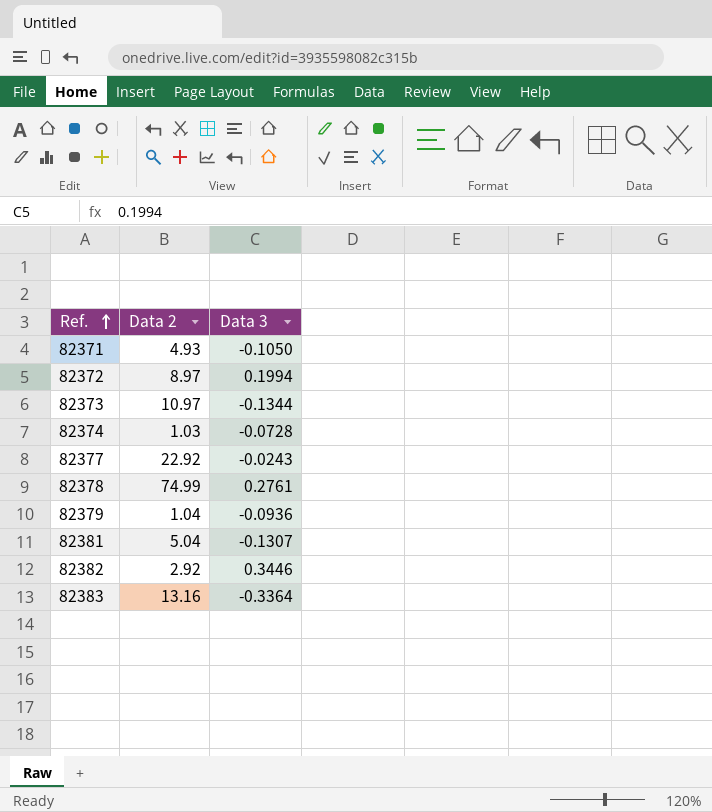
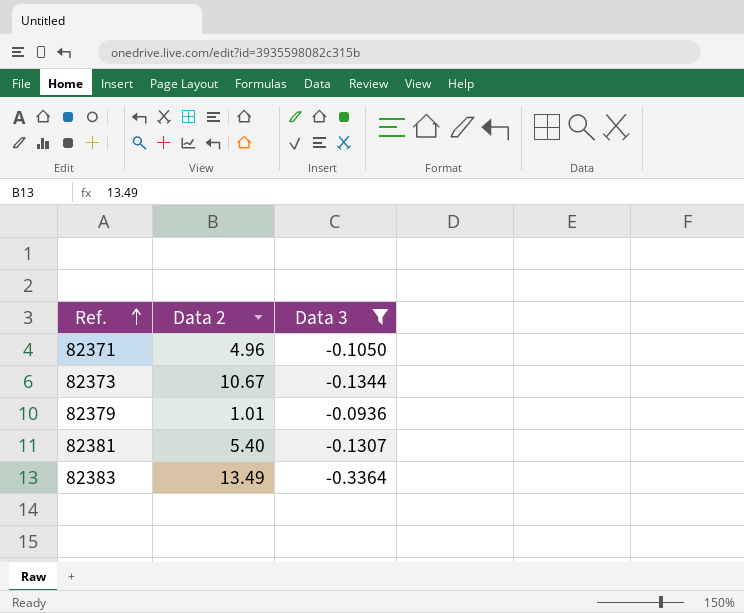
filter: none -> Data 3 <= -0.0936
82371 | Data 2: 4.93 -> 4.96
82373 | Data 2: 10.97 -> 10.67
82379 | Data 2: 1.04 -> 1.01
82381 | Data 2: 5.04 -> 5.40
82383 | Data 2: 13.16 -> 13.49

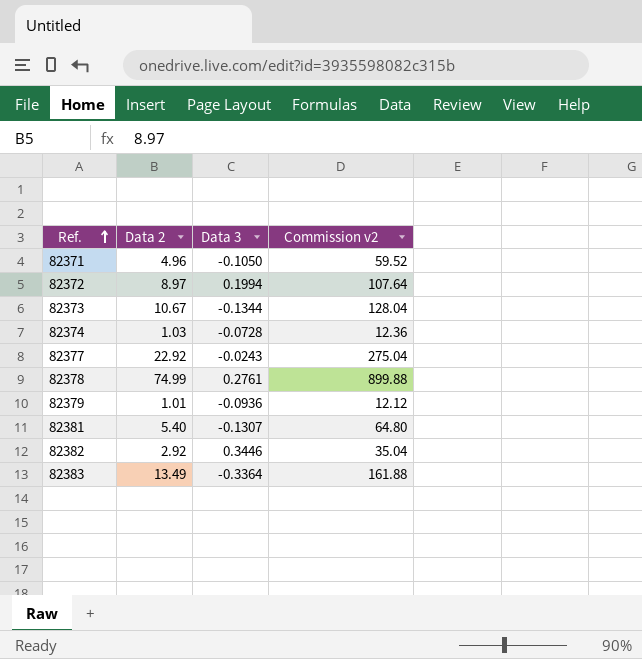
filter: Data 3 <= -0.0936 -> none
column Commission v2 | formula: none -> [Data 2] * 12

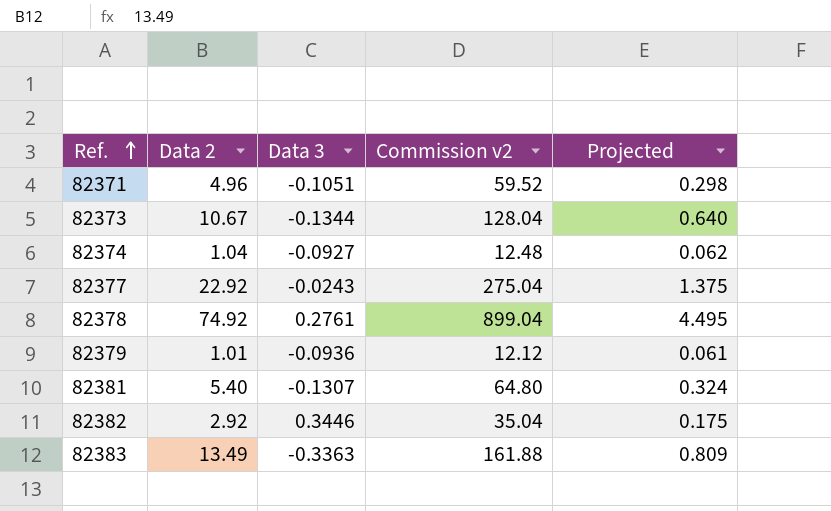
column Projected | formula: none -> [Data 2] * 0.06
row 82372: 8.97 | 0.1994 | 107.64 -> none
82371 | Data 3: -0.1050 -> -0.1051
82374 | Data 2: 1.03 -> 1.04
82374 | Data 3: -0.0728 -> -0.0927
82374 | Commission v2: 12.36 -> 12.48
82378 | Data 2: 74.99 -> 74.92
82378 | Commission v2: 899.88 -> 899.04
82383 | Data 3: -0.3364 -> -0.3363

